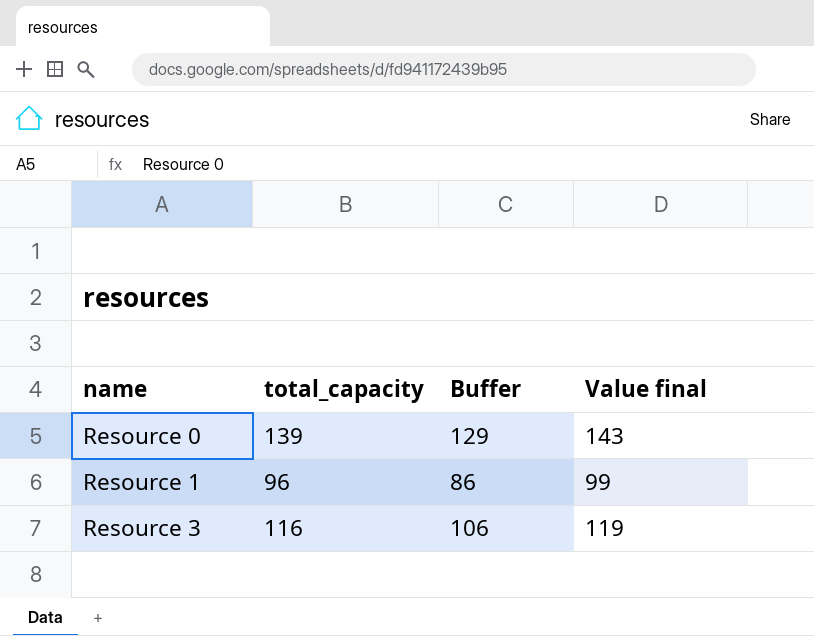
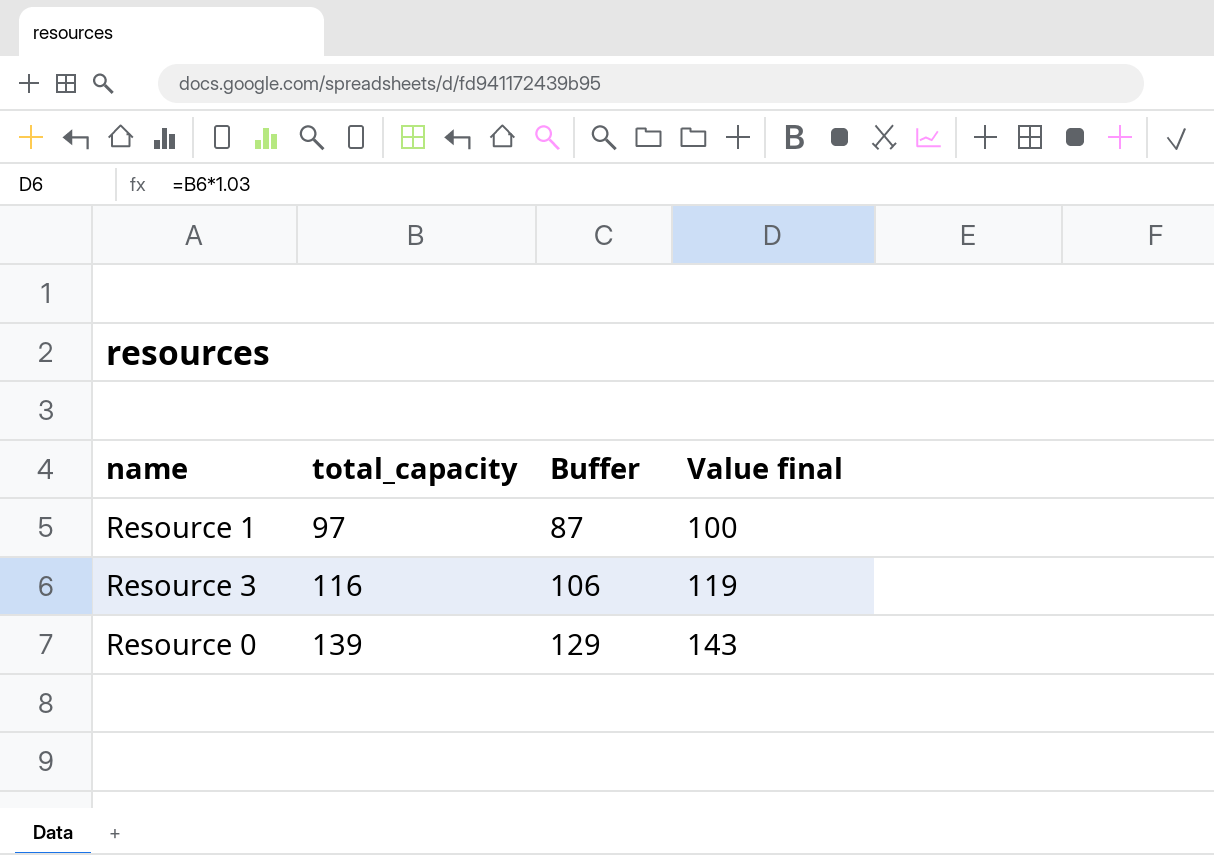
row order: name ascending -> total_capacity ascending
Resource 1 | total_capacity: 96 -> 97
Resource 1 | Buffer: 86 -> 87
Resource 1 | Value final: 99 -> 100

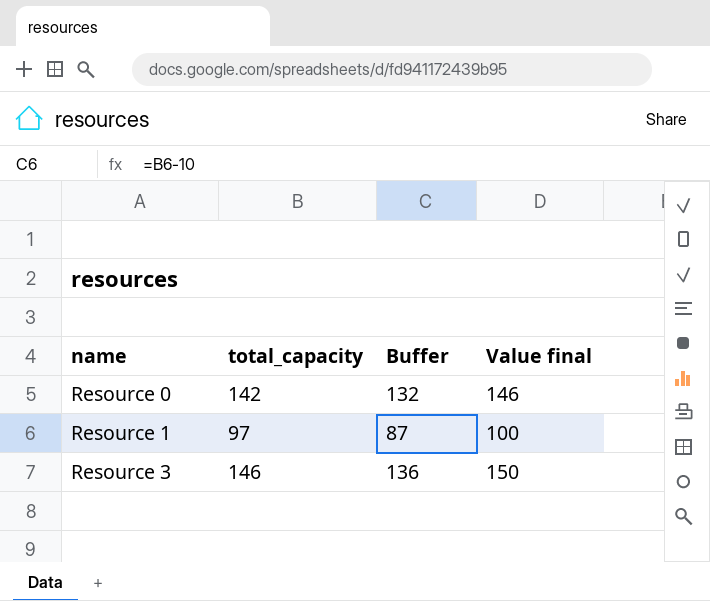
row order: total_capacity ascending -> name ascending
Resource 0 | total_capacity: 139 -> 142
Resource 0 | Buffer: 129 -> 132
Resource 0 | Value final: 143 -> 146
Resource 3 | total_capacity: 116 -> 146
Resource 3 | Buffer: 106 -> 136
Resource 3 | Value final: 119 -> 150

